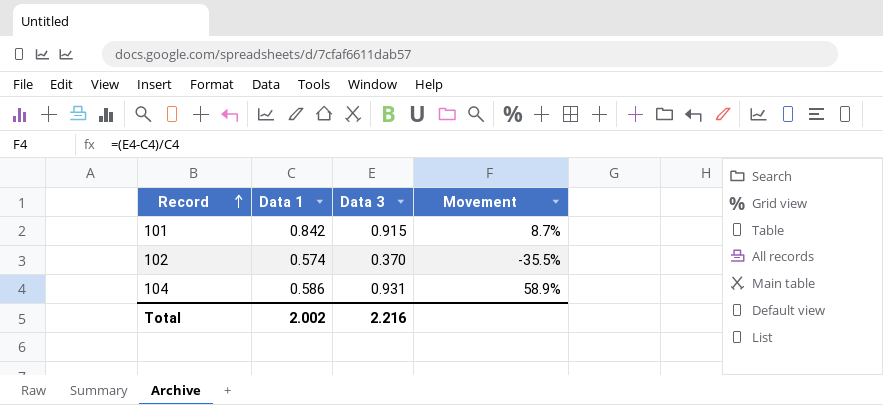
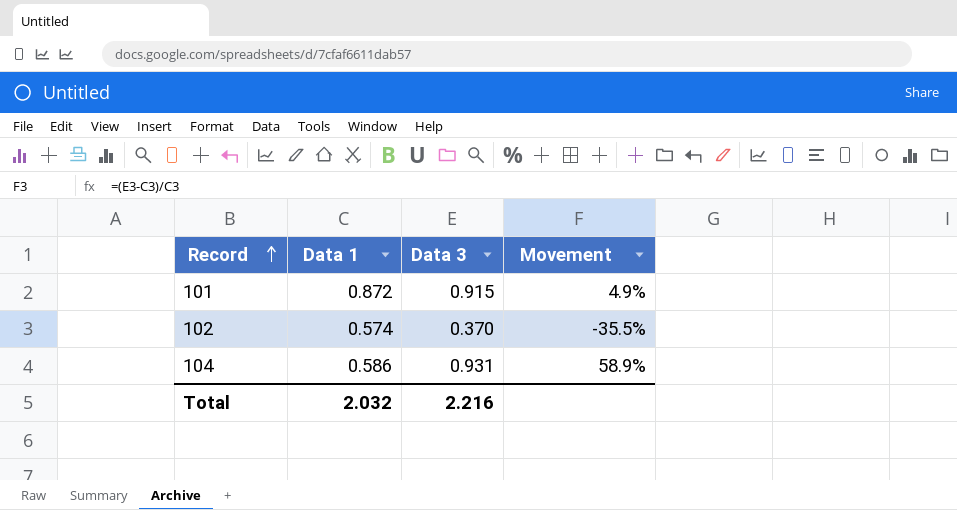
101 | Data 1: 0.842 -> 0.872
101 | Movement: 8.7% -> 4.9%
Total | Data 1: 2.002 -> 2.032

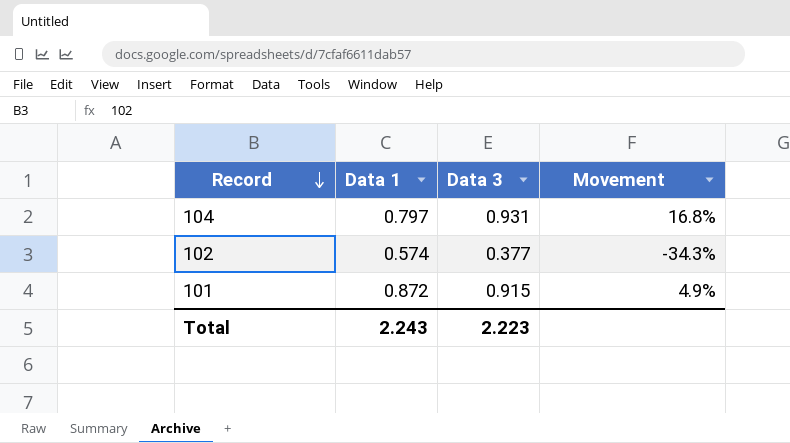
row order: Record ascending -> Record descending
104 | Data 1: 0.586 -> 0.797
104 | Movement: 58.9% -> 16.8%
102 | Data 3: 0.370 -> 0.377
102 | Movement: -35.5% -> -34.3%
Total | Data 1: 2.032 -> 2.243
Total | Data 3: 2.216 -> 2.223

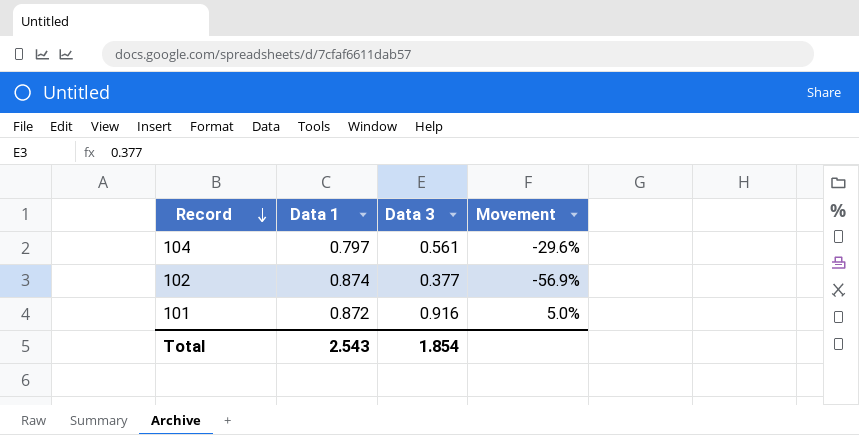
104 | Data 3: 0.931 -> 0.561
104 | Movement: 16.8% -> -29.6%
102 | Data 1: 0.574 -> 0.874
102 | Movement: -34.3% -> -56.9%
101 | Data 3: 0.915 -> 0.916
101 | Movement: 4.9% -> 5.0%
Total | Data 1: 2.243 -> 2.543
Total | Data 3: 2.223 -> 1.854

